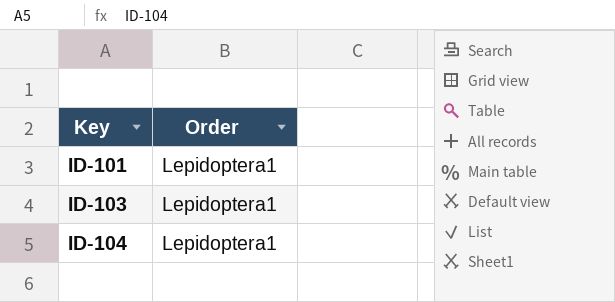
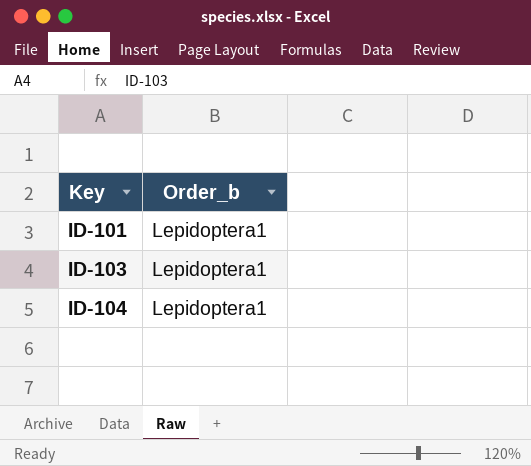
column name: Order -> Order_b

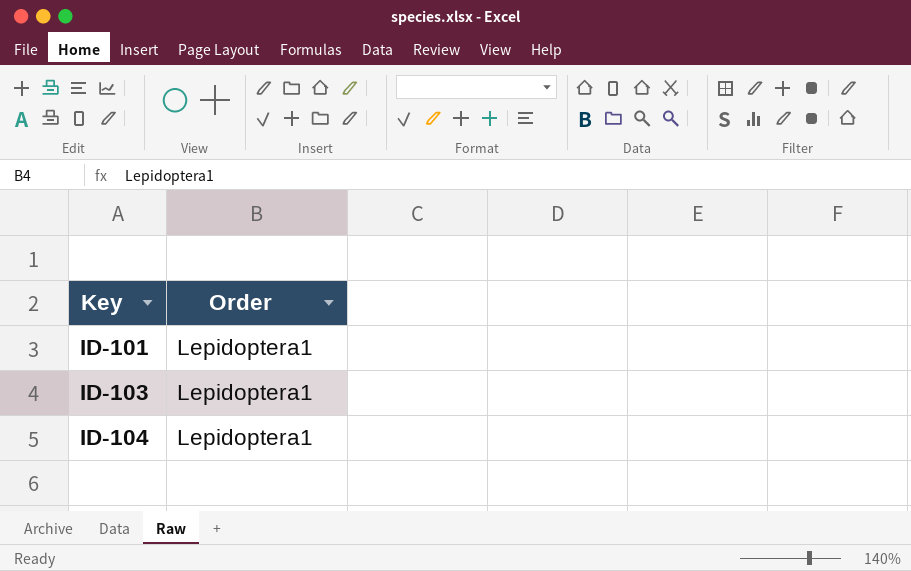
column name: Order_b -> Order

